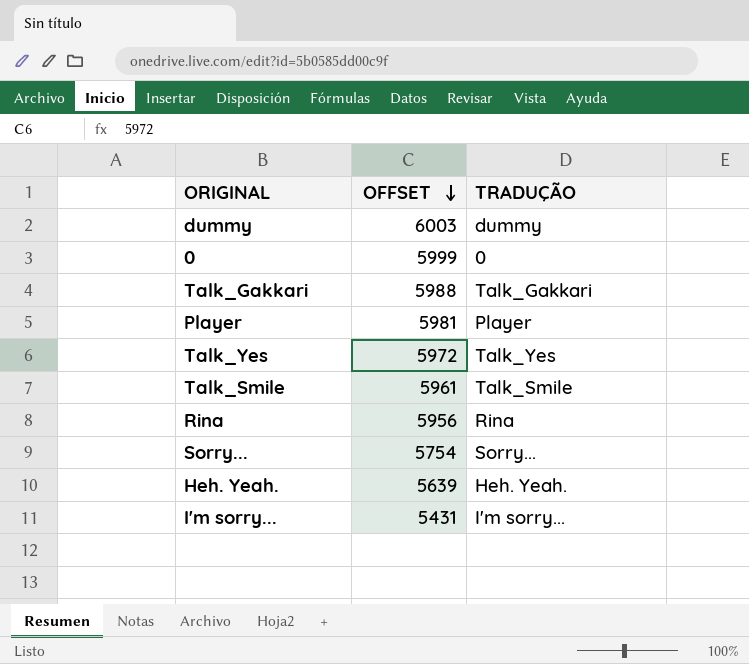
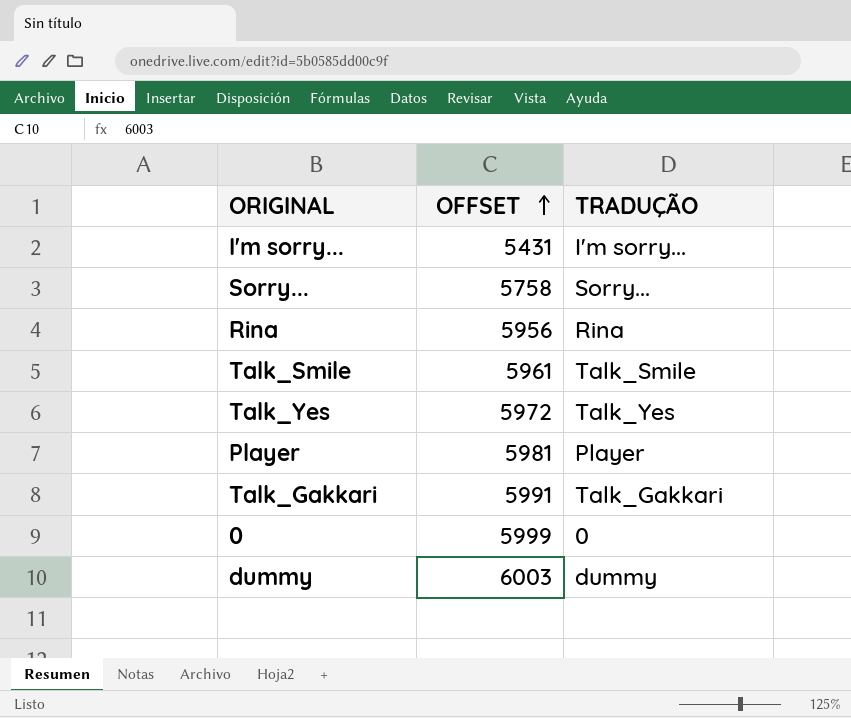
row order: OFFSET descending -> OFFSET ascending
row Heh. Yeah.: 5639 | Heh. Yeah. -> none
Sorry... | OFFSET: 5754 -> 5758
Talk_Gakkari | OFFSET: 5988 -> 5991

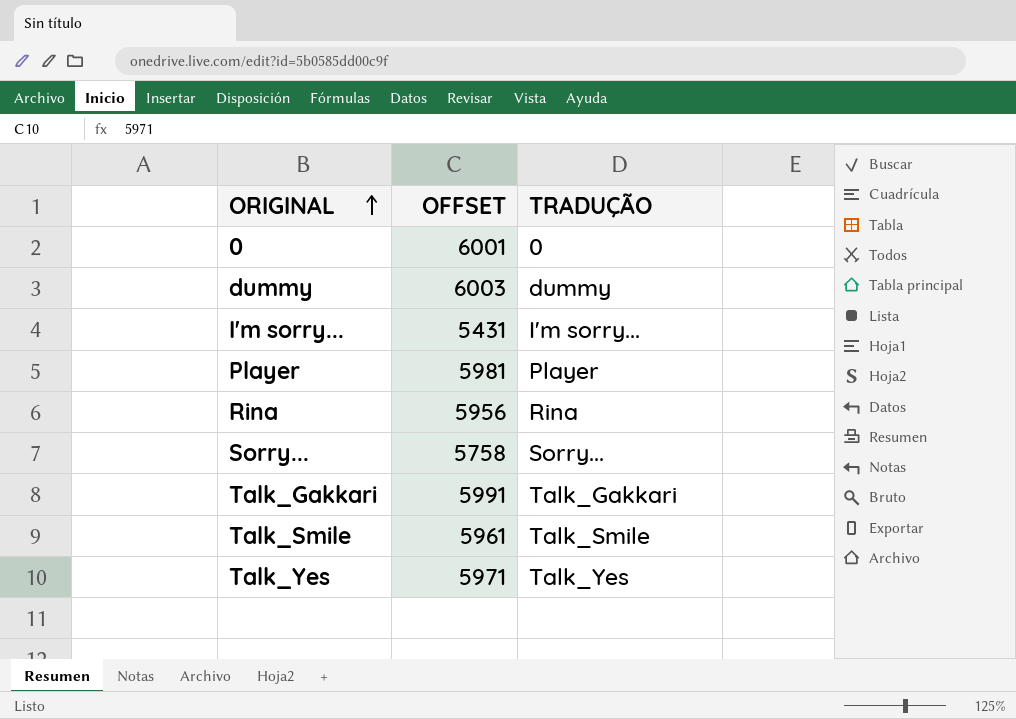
row order: OFFSET ascending -> ORIGINAL ascending
0 | OFFSET: 5999 -> 6001
Talk_Yes | OFFSET: 5972 -> 5971

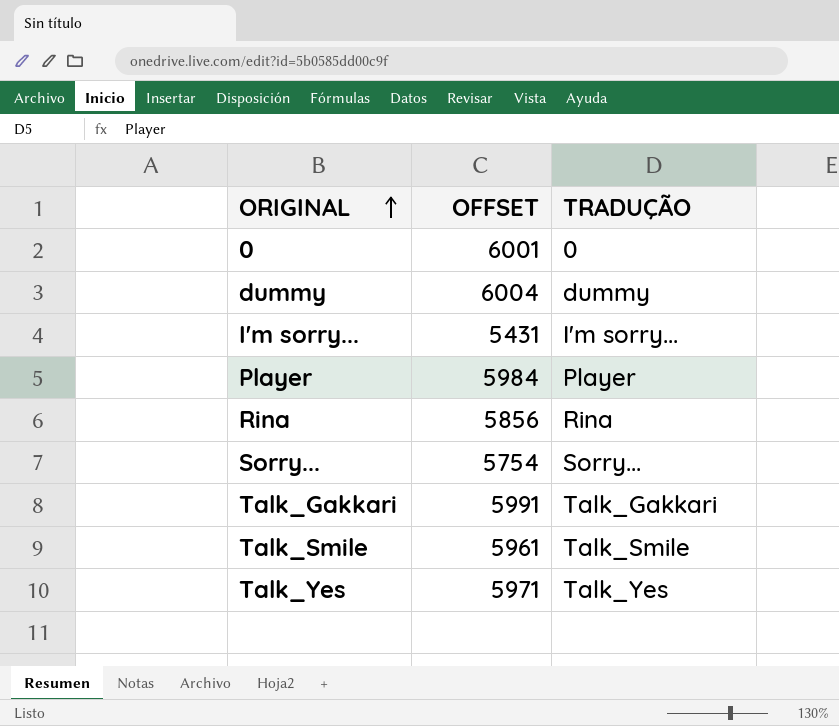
dummy | OFFSET: 6003 -> 6004
Player | OFFSET: 5981 -> 5984
Rina | OFFSET: 5956 -> 5856
Sorry... | OFFSET: 5758 -> 5754

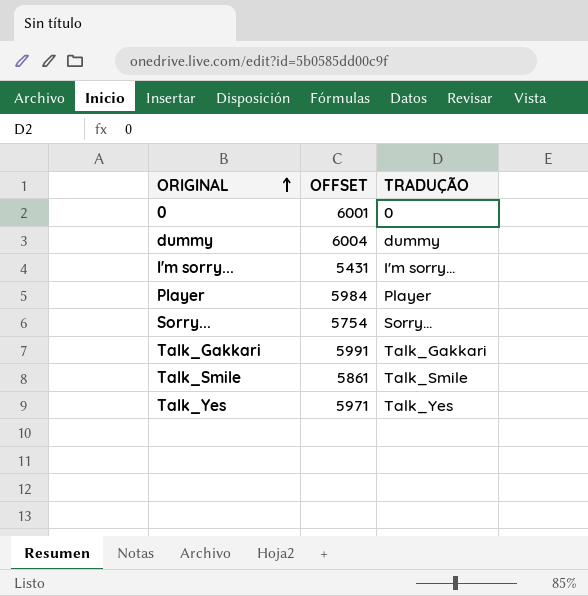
row Rina: 5856 | Rina -> none
Talk_Smile | OFFSET: 5961 -> 5861

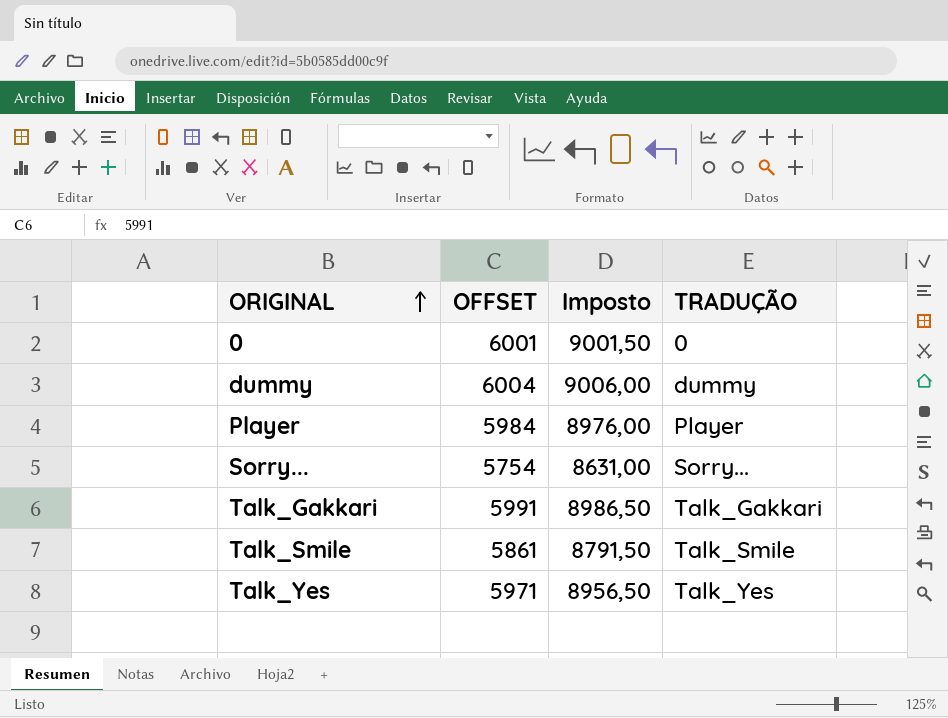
column Imposto | formula: none -> [OFFSET] * 1,5
row I'm sorry...: 5431 | I'm sorry... -> none

